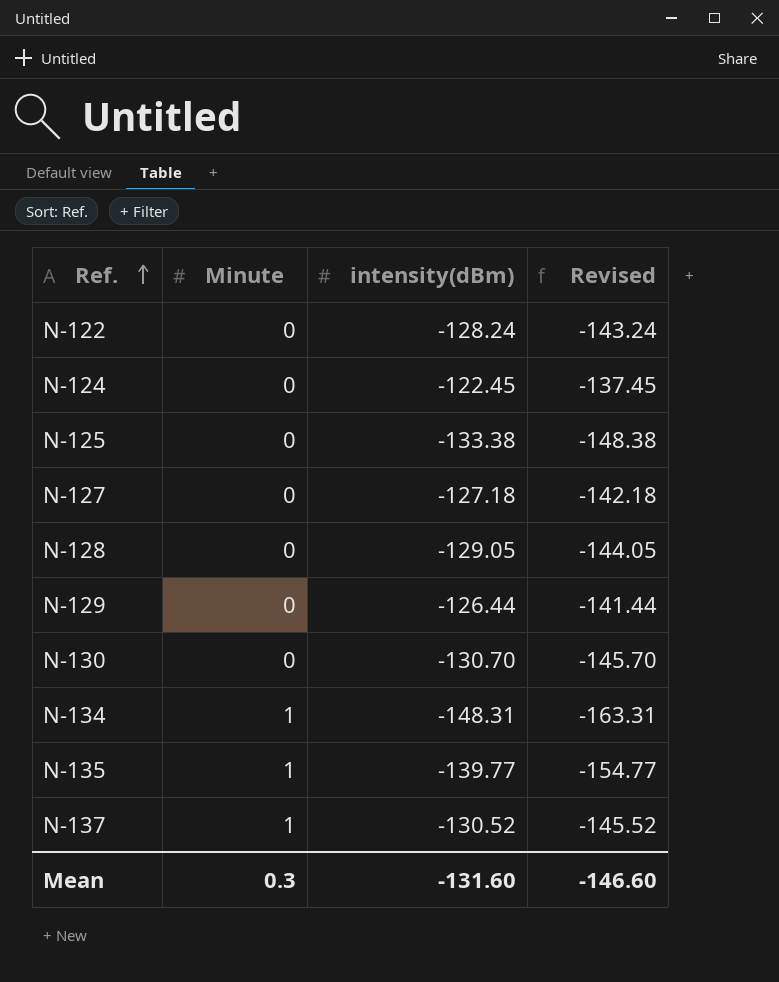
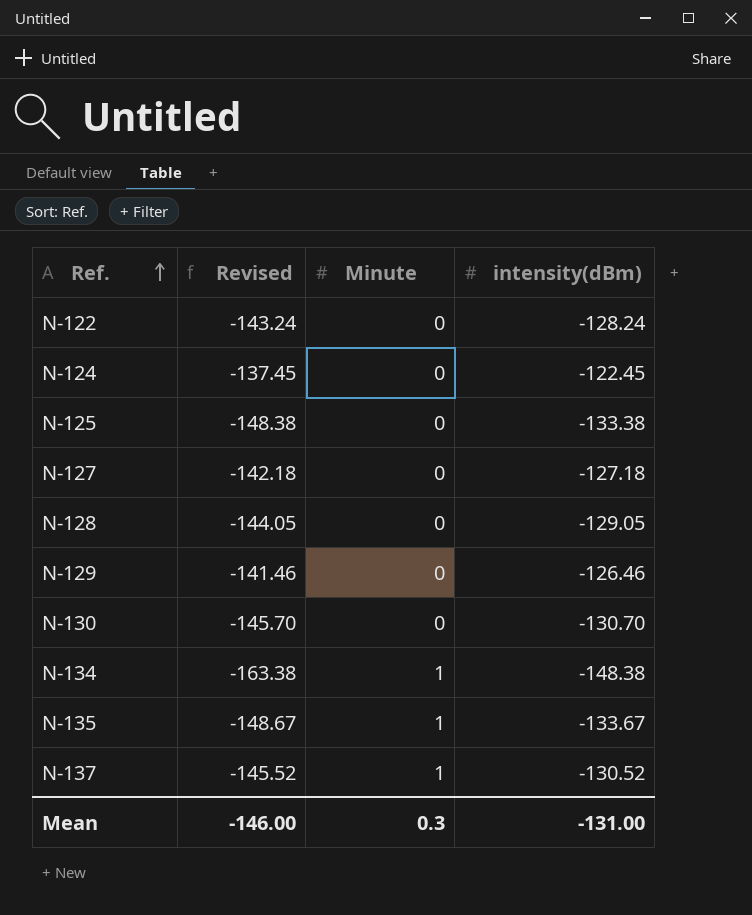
column Revised | position: 4 -> 2
N-129 | Revised: -141.44 -> -141.46
N-129 | intensity(dBm): -126.44 -> -126.46
N-134 | Revised: -163.31 -> -163.38
N-134 | intensity(dBm): -148.31 -> -148.38
N-135 | Revised: -154.77 -> -148.67
N-135 | intensity(dBm): -139.77 -> -133.67
Mean | Revised: -146.60 -> -146.00
Mean | intensity(dBm): -131.60 -> -131.00

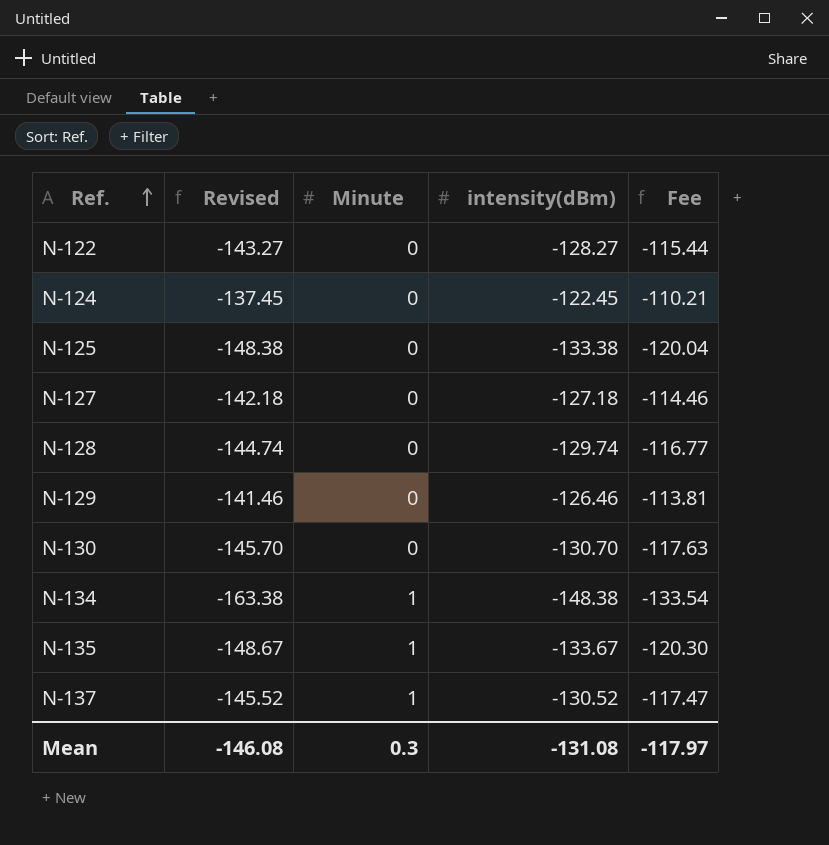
column Fee | formula: none -> [intensity(dBm)] * 0.9
N-122 | Revised: -143.24 -> -143.27
N-122 | intensity(dBm): -128.24 -> -128.27
N-128 | Revised: -144.05 -> -144.74
N-128 | intensity(dBm): -129.05 -> -129.74
Mean | Revised: -146.00 -> -146.08
Mean | intensity(dBm): -131.00 -> -131.08

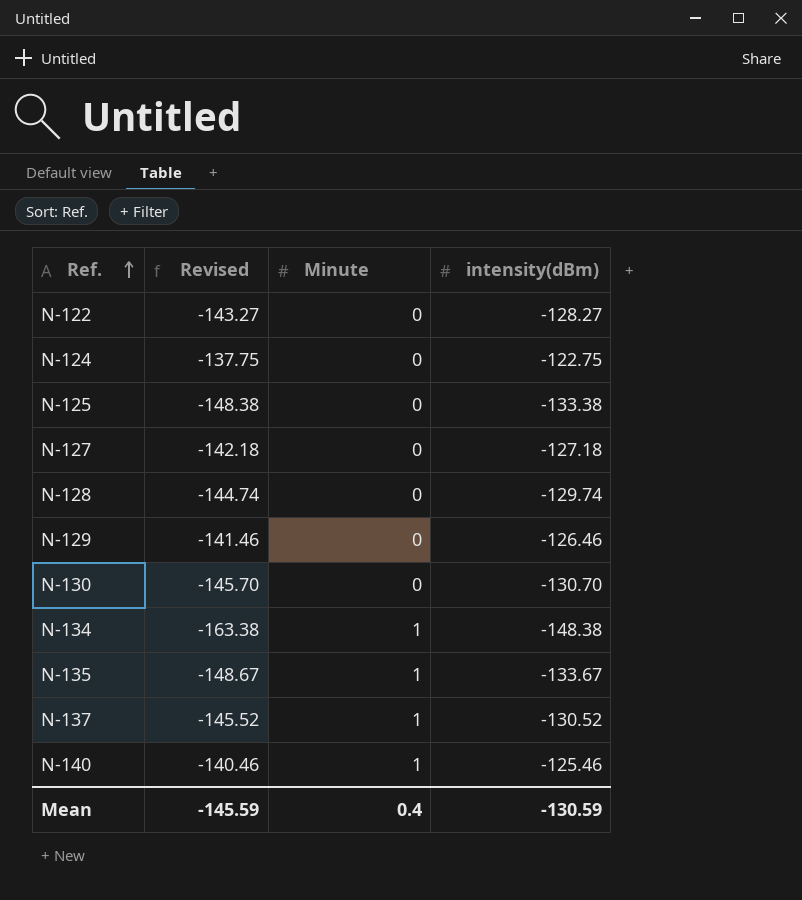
column Fee | formula: [intensity(dBm)] * 0.9 -> none
N-124 | Revised: -137.45 -> -137.75
N-124 | intensity(dBm): -122.45 -> -122.75
row N-140: none -> -140.46 | 1 | -125.46
Mean | Revised: -146.08 -> -145.59
Mean | Minute: 0.3 -> 0.4
Mean | intensity(dBm): -131.08 -> -130.59

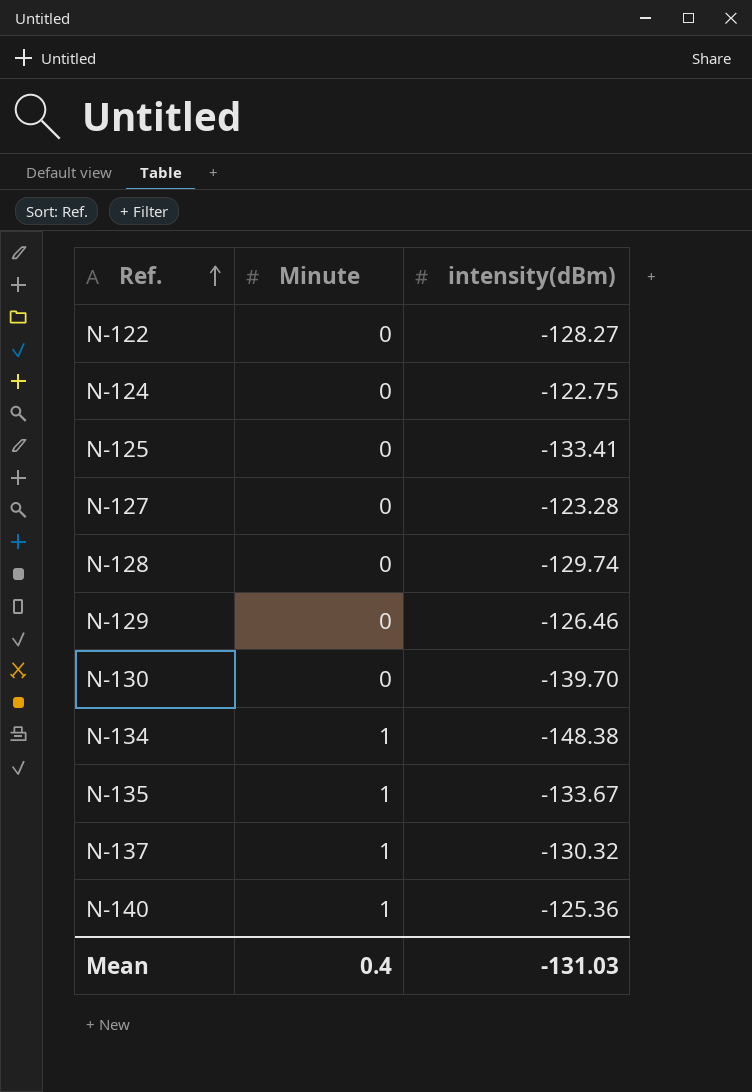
column Revised | formula: [intensity(dBm)] - 15 -> none
N-125 | intensity(dBm): -133.38 -> -133.41
N-127 | intensity(dBm): -127.18 -> -123.28
N-130 | intensity(dBm): -130.70 -> -139.70
N-137 | intensity(dBm): -130.52 -> -130.32
N-140 | intensity(dBm): -125.46 -> -125.36
Mean | intensity(dBm): -130.59 -> -131.03

